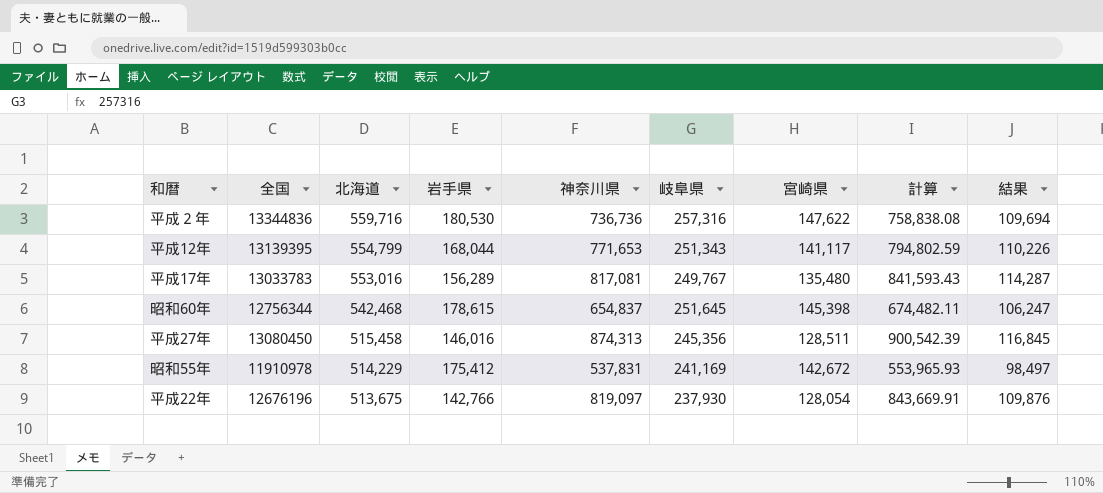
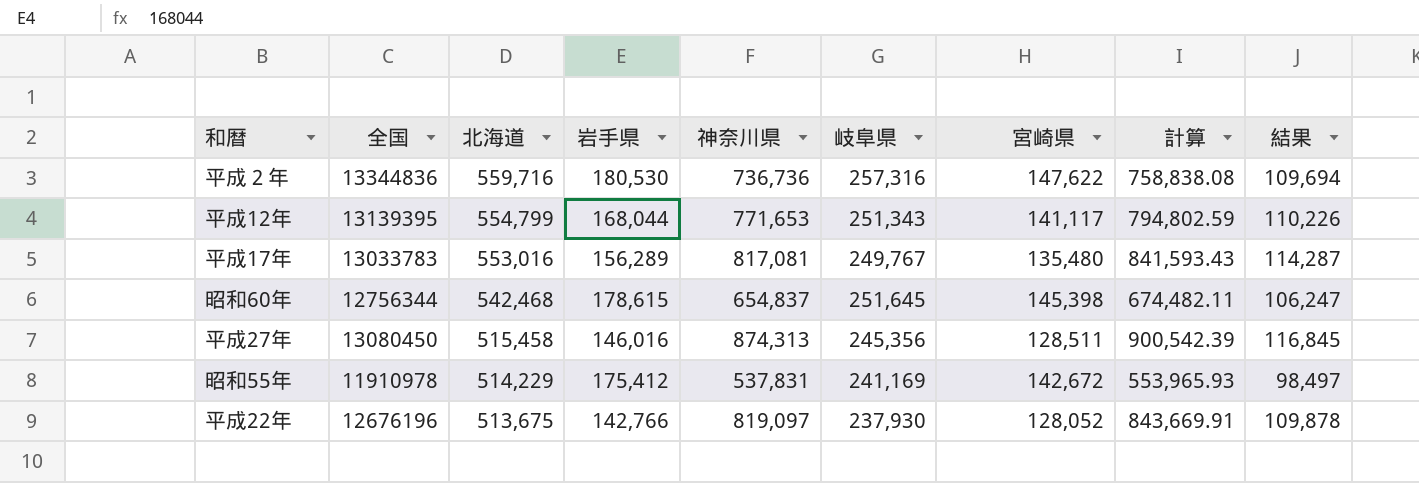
平成22年 | 宮崎県: 128,054 -> 128,052
平成22年 | 結果: 109,876 -> 109,878

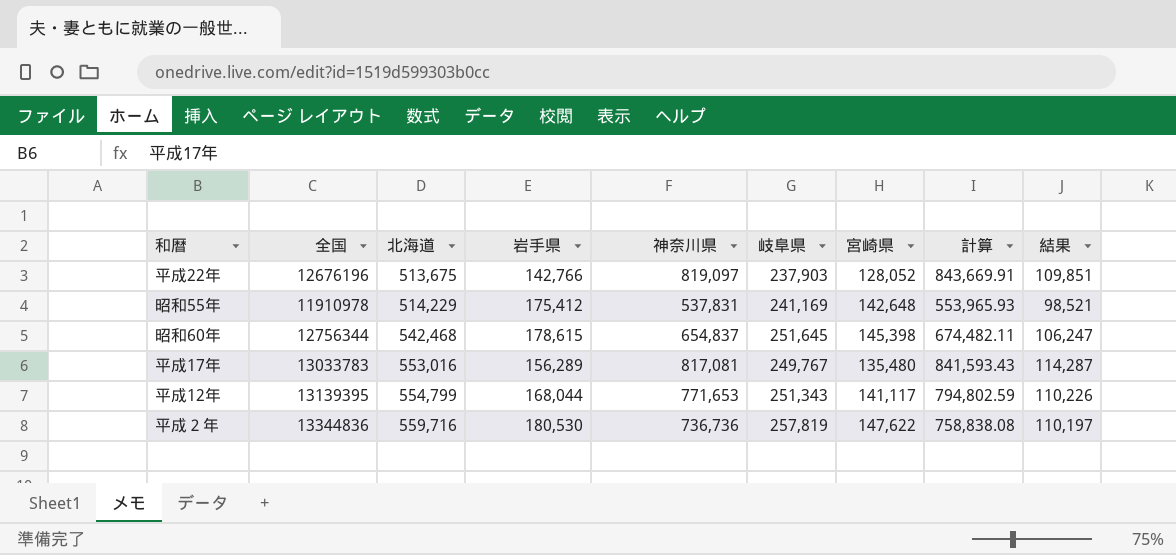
row order: 北海道 descending -> 北海道 ascending
row 平成27年: 13080450 | 515,458 | 146,016 | 874,313 | 245,356 | 128,511 | 900,542.39 | 116,845 -> none
平成22年 | 岐阜県: 237,930 -> 237,903
平成22年 | 結果: 109,878 -> 109,851
昭和55年 | 宮崎県: 142,672 -> 142,648
昭和55年 | 結果: 98,497 -> 98,521
平成２年 | 岐阜県: 257,316 -> 257,819
平成２年 | 結果: 109,694 -> 110,197

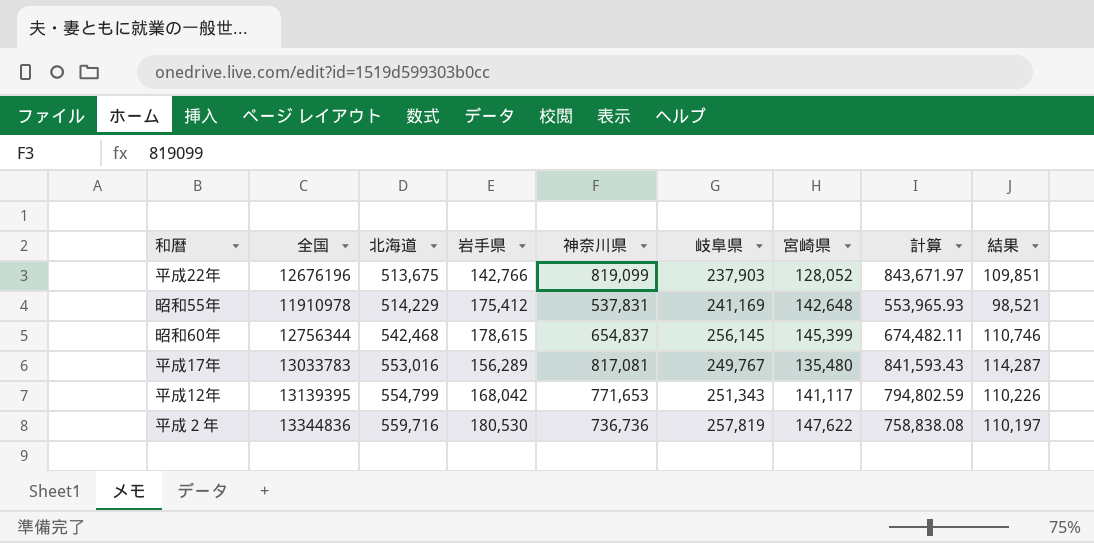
平成22年 | 神奈川県: 819,097 -> 819,099
平成22年 | 計算: 843,669.91 -> 843,671.97
昭和60年 | 岐阜県: 251,645 -> 256,145
昭和60年 | 宮崎県: 145,398 -> 145,399
昭和60年 | 結果: 106,247 -> 110,746
平成12年 | 岩手県: 168,044 -> 168,042

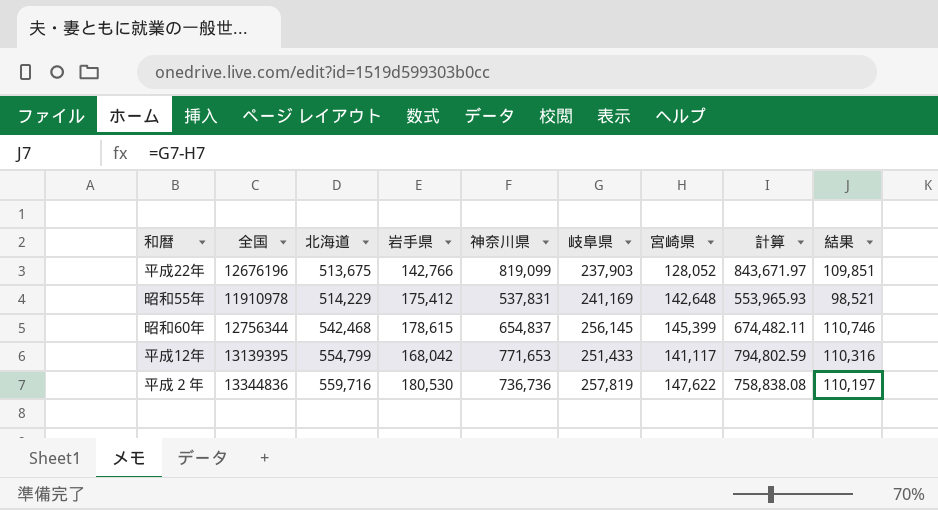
row 平成17年: 13033783 | 553,016 | 156,289 | 817,081 | 249,767 | 135,480 | 841,593.43 | 114,287 -> none
平成12年 | 岐阜県: 251,343 -> 251,433
平成12年 | 結果: 110,226 -> 110,316

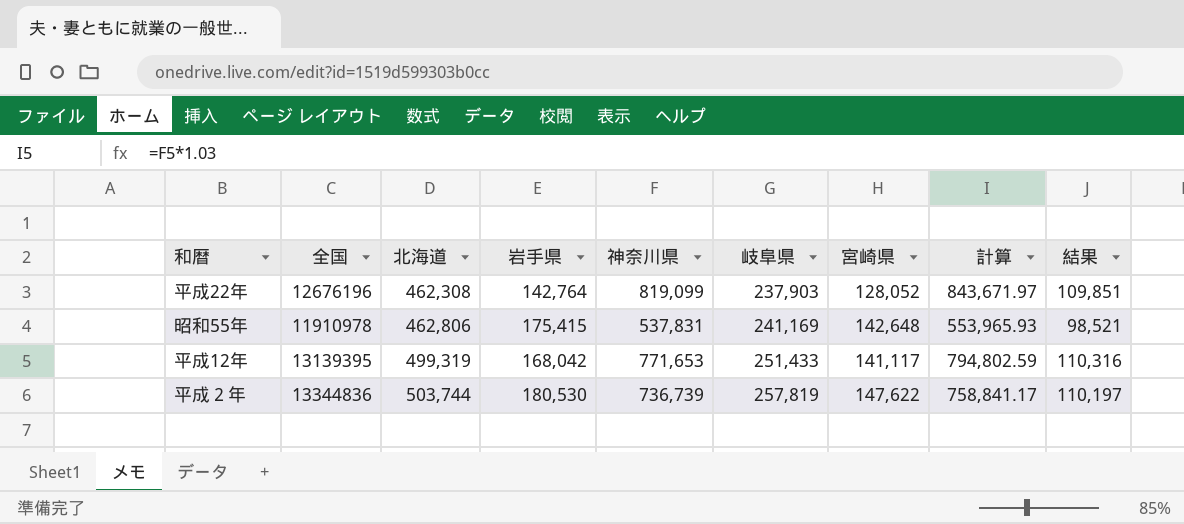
row 昭和60年: 12756344 | 542,468 | 178,615 | 654,837 | 256,145 | 145,399 | 674,482.11 | 110,746 -> none
平成22年 | 北海道: 513,675 -> 462,308
平成22年 | 岩手県: 142,766 -> 142,764
昭和55年 | 北海道: 514,229 -> 462,806
昭和55年 | 岩手県: 175,412 -> 175,415
平成12年 | 北海道: 554,799 -> 499,319
平成２年 | 北海道: 559,716 -> 503,744
平成２年 | 神奈川県: 736,736 -> 736,739
平成２年 | 計算: 758,838.08 -> 758,841.17

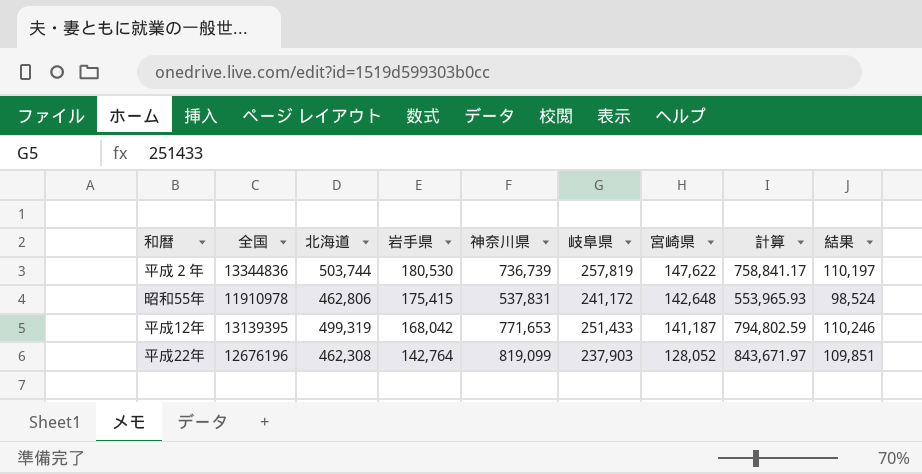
row order: 北海道 ascending -> 岩手県 descending
昭和55年 | 岐阜県: 241,169 -> 241,172
昭和55年 | 結果: 98,521 -> 98,524
平成12年 | 宮崎県: 141,117 -> 141,187
平成12年 | 結果: 110,316 -> 110,246

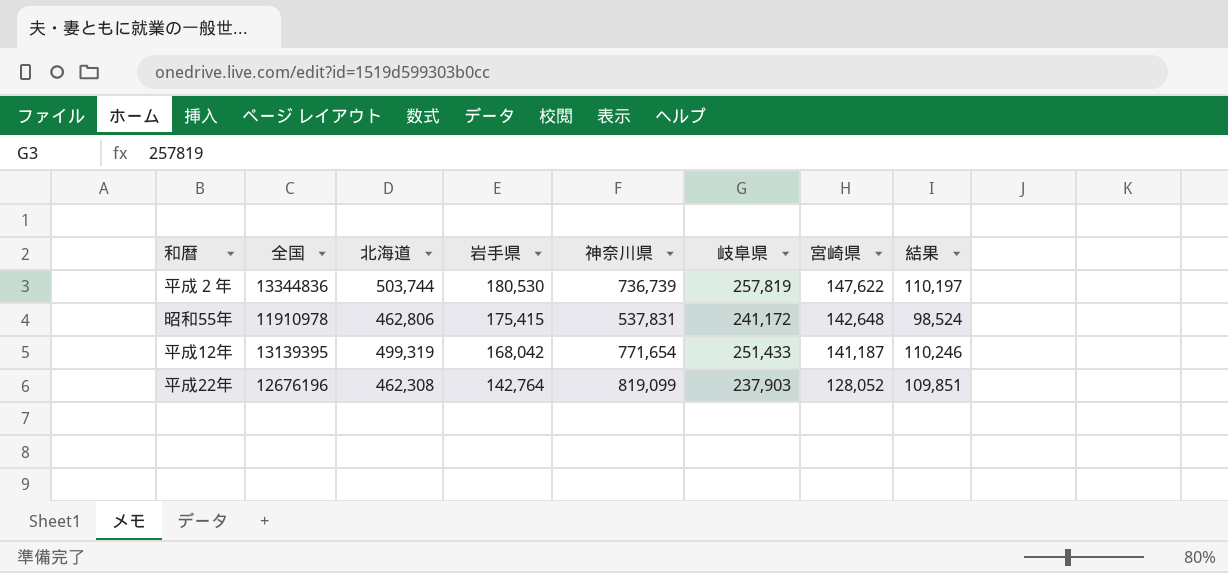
column 計算 | formula: [神奈川県] * 1.03 -> none
平成12年 | 神奈川県: 771,653 -> 771,654

